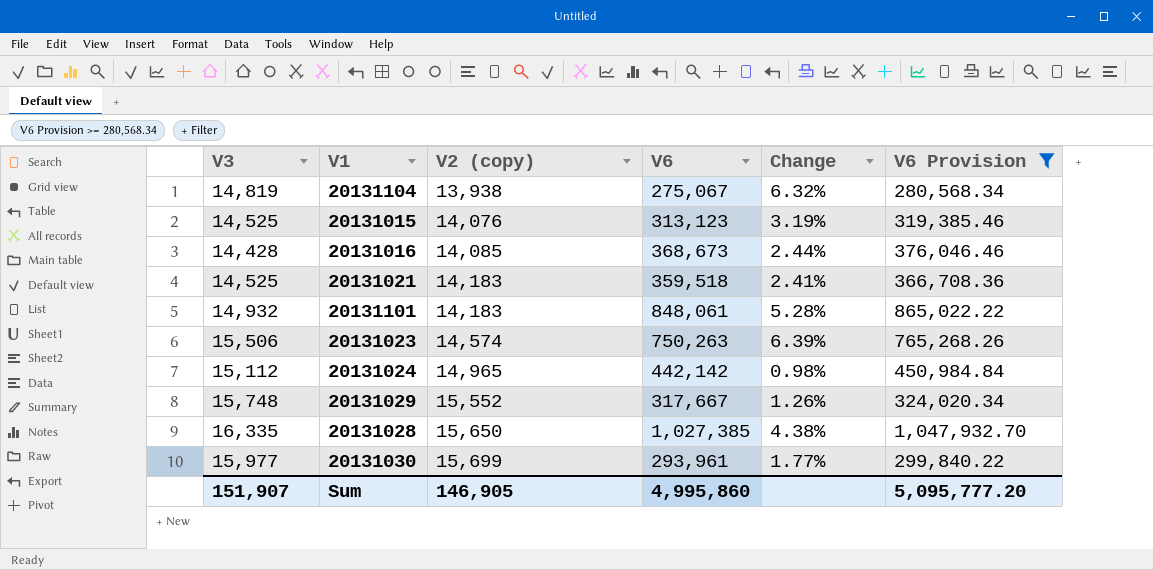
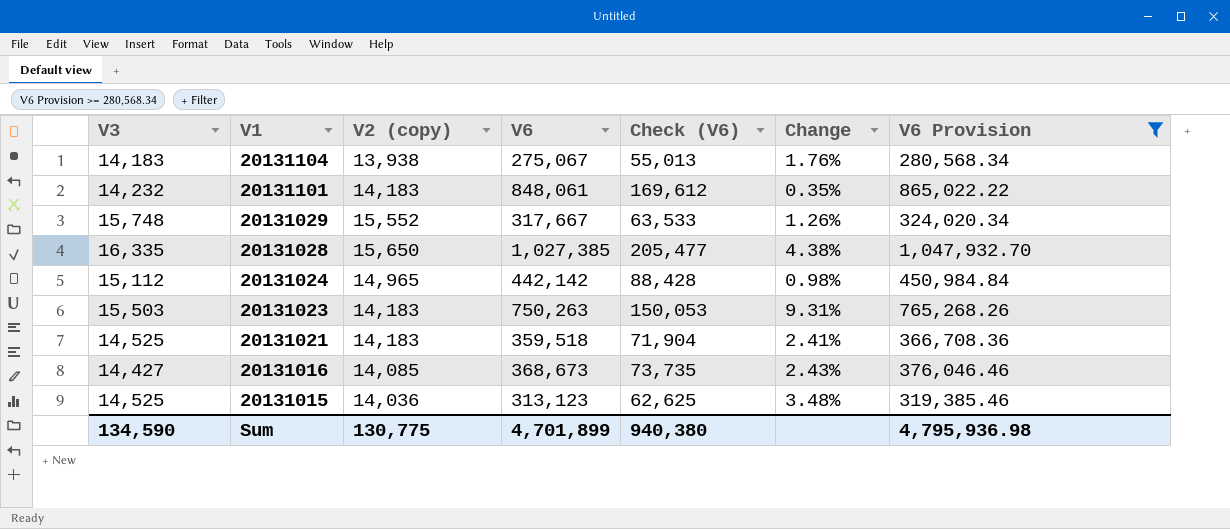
row order: V2 (copy) ascending -> V1 descending
column Check (V6) | formula: none -> [V6] * 0.2
row 20131030: 15,977 | 15,699 | 293,961 | 1.77% | 299,840.22 -> none
20131104 | V3: 14,819 -> 14,183
20131104 | Change: 6.32% -> 1.76%
20131101 | V3: 14,932 -> 14,232
20131101 | Change: 5.28% -> 0.35%
20131023 | V3: 15,506 -> 15,503
20131023 | V2 (copy): 14,574 -> 14,183
20131023 | Change: 6.39% -> 9.31%
20131016 | V3: 14,428 -> 14,427
20131016 | Change: 2.44% -> 2.43%
20131015 | V2 (copy): 14,076 -> 14,036
20131015 | Change: 3.19% -> 3.48%
Sum | V3: 151,907 -> 134,590
Sum | V2 (copy): 146,905 -> 130,775
Sum | V6: 4,995,860 -> 4,701,899
Sum | V6 Provision: 5,095,777.20 -> 4,795,936.98

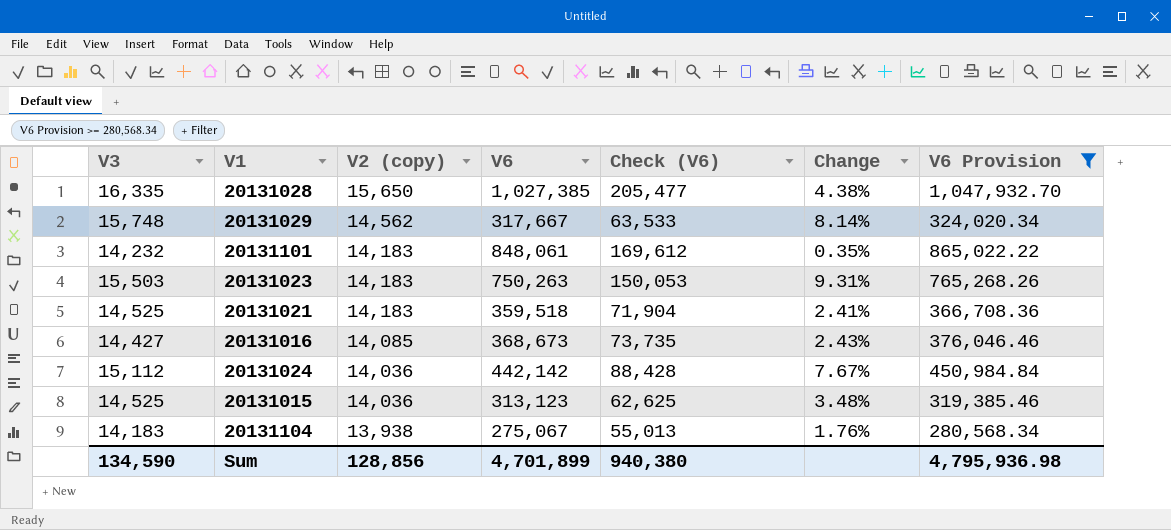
row order: V1 descending -> V2 (copy) descending
20131029 | V2 (copy): 15,552 -> 14,562
20131029 | Change: 1.26% -> 8.14%
20131024 | V2 (copy): 14,965 -> 14,036
20131024 | Change: 0.98% -> 7.67%
Sum | V2 (copy): 130,775 -> 128,856

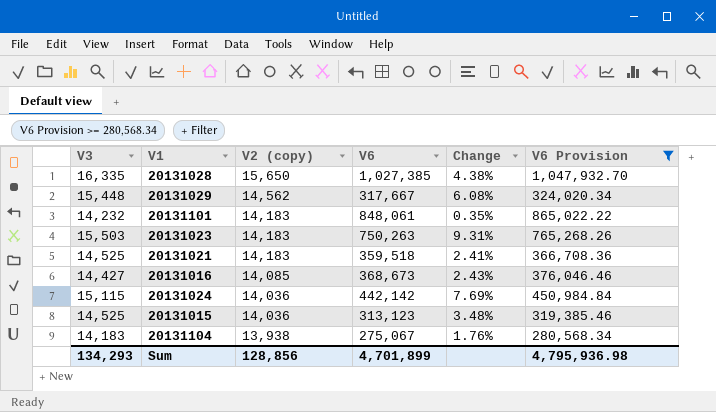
column Check (V6) | formula: [V6] * 0.2 -> none
20131029 | V3: 15,748 -> 15,448
20131029 | Change: 8.14% -> 6.08%
20131024 | V3: 15,112 -> 15,115
20131024 | Change: 7.67% -> 7.69%
Sum | V3: 134,590 -> 134,293

